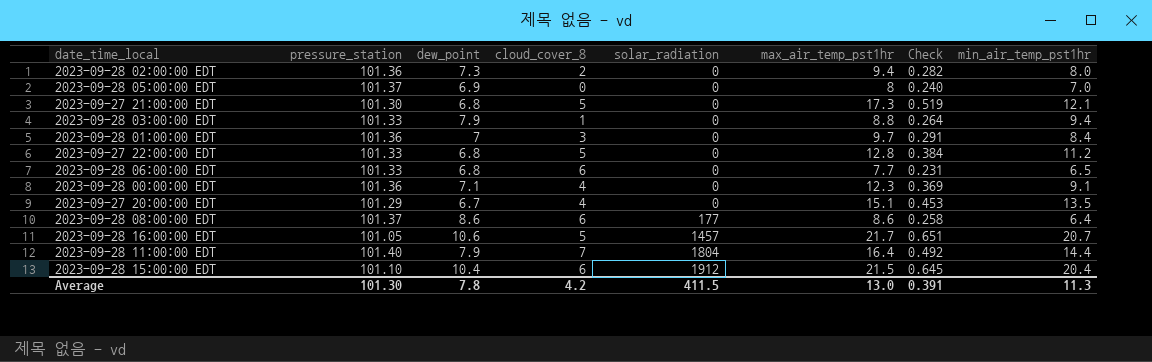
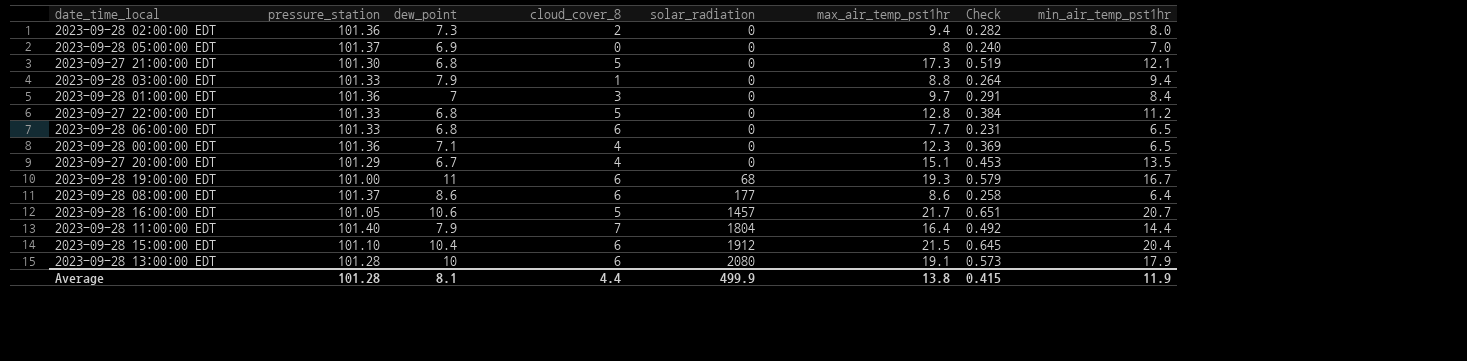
2023-09-28 00:00:00 EDT | min_air_temp_pst1hr: 9.1 -> 6.5
row 2023-09-28 19:00:00 EDT: none -> 101.00 | 11 | 6 | 68 | 19.3 | 0.579 | 16.7
row 2023-09-28 13:00:00 EDT: none -> 101.28 | 10 | 6 | 2080 | 19.1 | 0.573 | 17.9
Average | pressure_station: 101.30 -> 101.28
Average | dew_point: 7.8 -> 8.1
Average | cloud_cover_8: 4.2 -> 4.4
Average | solar_radiation: 411.5 -> 499.9
Average | max_air_temp_pst1hr: 13.0 -> 13.8
Average | Check: 0.391 -> 0.415
Average | min_air_temp_pst1hr: 11.3 -> 11.9

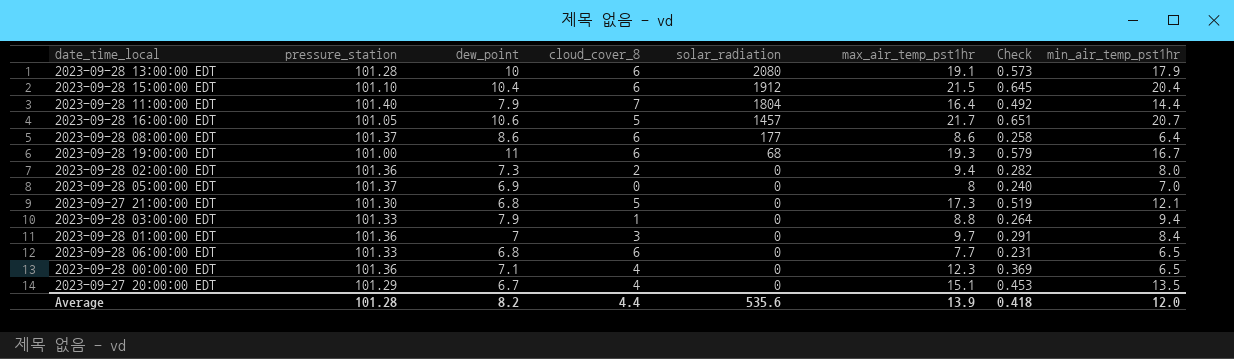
row order: solar_radiation ascending -> solar_radiation descending
row 2023-09-27 22:00:00 EDT: 101.33 | 6.8 | 5 | 0 | 12.8 | 0.384 | 11.2 -> none
Average | dew_point: 8.1 -> 8.2
Average | solar_radiation: 499.9 -> 535.6
Average | max_air_temp_pst1hr: 13.8 -> 13.9
Average | Check: 0.415 -> 0.418
Average | min_air_temp_pst1hr: 11.9 -> 12.0

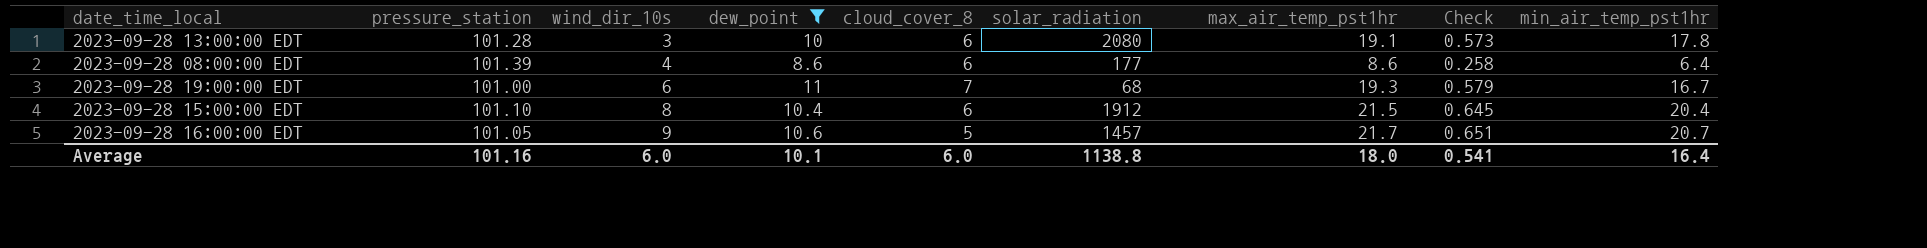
filter: none -> dew_point >= 8.6
row order: solar_radiation descending -> wind_dir_10s ascending
column wind_dir_10s | position: none -> 3
2023-09-28 13:00:00 EDT | min_air_temp_pst1hr: 17.9 -> 17.8
2023-09-28 08:00:00 EDT | pressure_station: 101.37 -> 101.39
2023-09-28 19:00:00 EDT | cloud_cover_8: 6 -> 7
Average | pressure_station: 101.28 -> 101.16
Average | dew_point: 8.2 -> 10.1
Average | cloud_cover_8: 4.4 -> 6.0
Average | solar_radiation: 535.6 -> 1138.8
Average | max_air_temp_pst1hr: 13.9 -> 18.0
Average | Check: 0.418 -> 0.541
Average | min_air_temp_pst1hr: 12.0 -> 16.4

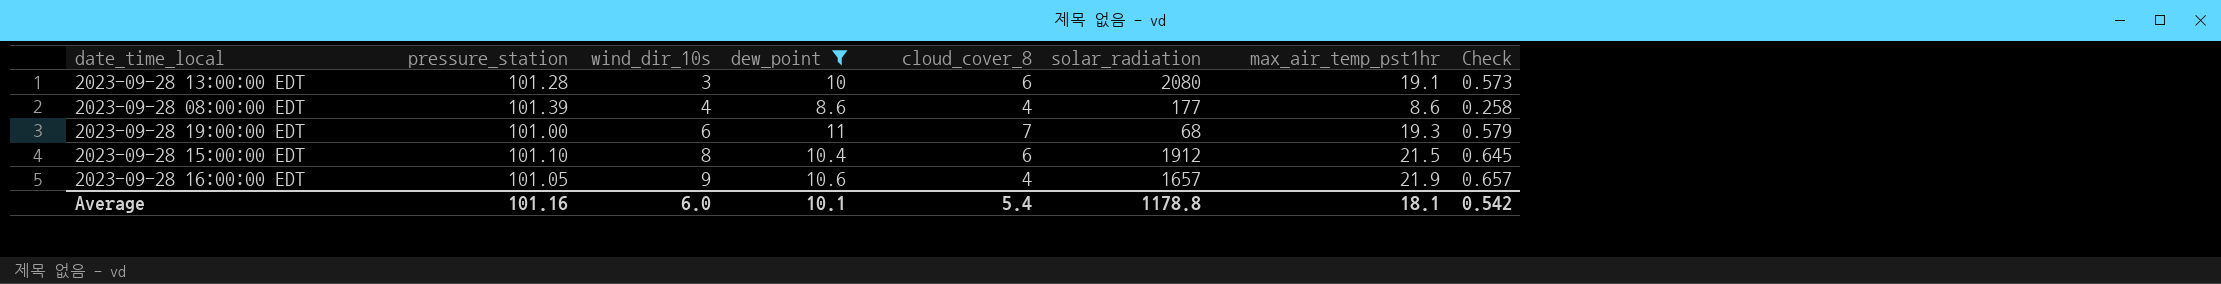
column min_air_temp_pst1hr | position: 9 -> none
2023-09-28 08:00:00 EDT | cloud_cover_8: 6 -> 4
2023-09-28 16:00:00 EDT | cloud_cover_8: 5 -> 4
2023-09-28 16:00:00 EDT | solar_radiation: 1457 -> 1657
2023-09-28 16:00:00 EDT | max_air_temp_pst1hr: 21.7 -> 21.9
2023-09-28 16:00:00 EDT | Check: 0.651 -> 0.657
Average | cloud_cover_8: 6.0 -> 5.4
Average | solar_radiation: 1138.8 -> 1178.8
Average | max_air_temp_pst1hr: 18.0 -> 18.1
Average | Check: 0.541 -> 0.542

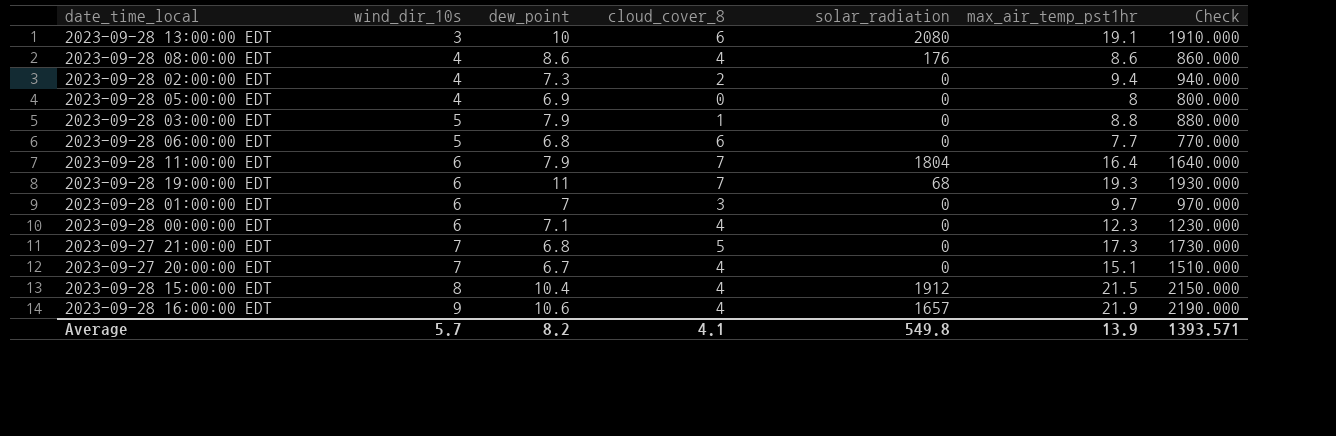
filter: dew_point >= 8.6 -> none
column pressure_station | position: 2 -> none
column Check | formula: [max_air_temp_pst1hr] * 0.03 -> [max_air_temp_pst1hr] * 100
2023-09-28 08:00:00 EDT | solar_radiation: 177 -> 176
2023-09-28 15:00:00 EDT | cloud_cover_8: 6 -> 4
Average | wind_dir_10s: 6.0 -> 5.7
Average | dew_point: 10.1 -> 8.2
Average | cloud_cover_8: 5.4 -> 4.1
Average | solar_radiation: 1178.8 -> 549.8
Average | max_air_temp_pst1hr: 18.1 -> 13.9
Average | Check: 0.542 -> 1393.571

